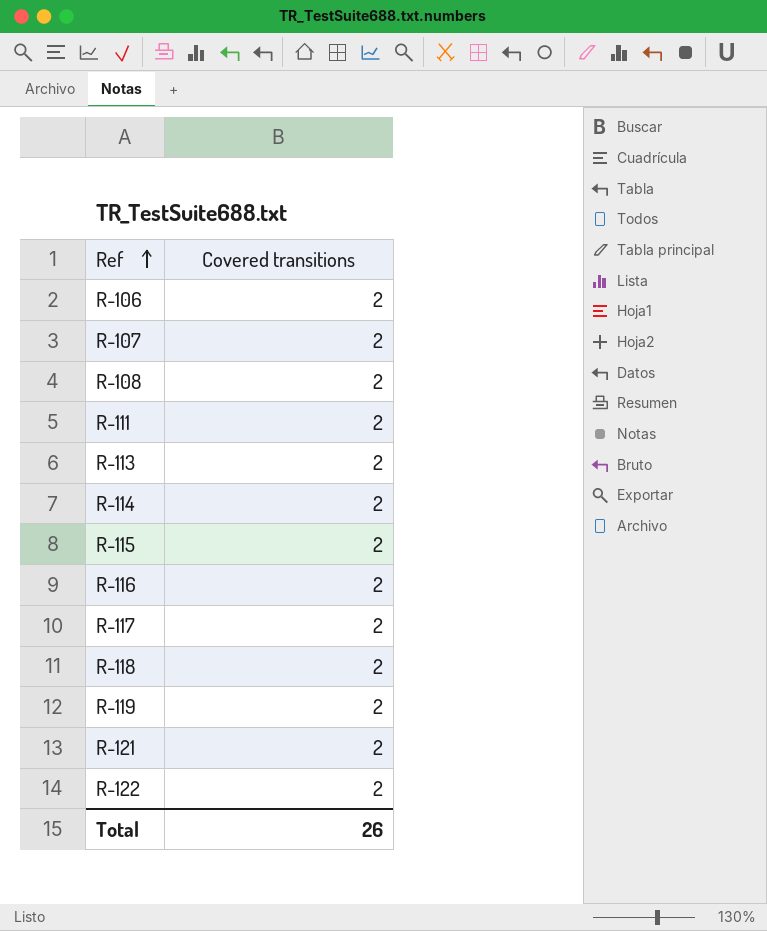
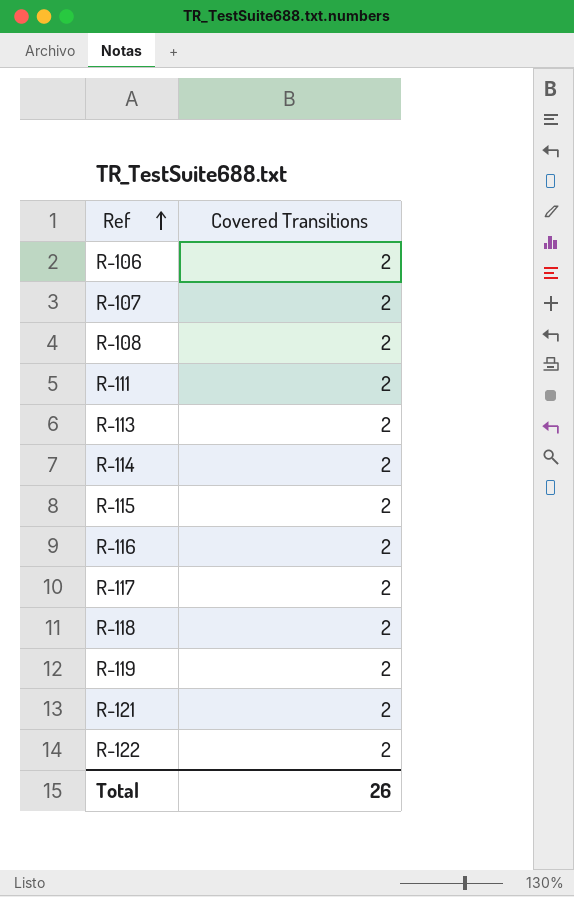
column name: Covered transitions -> Covered Transitions

